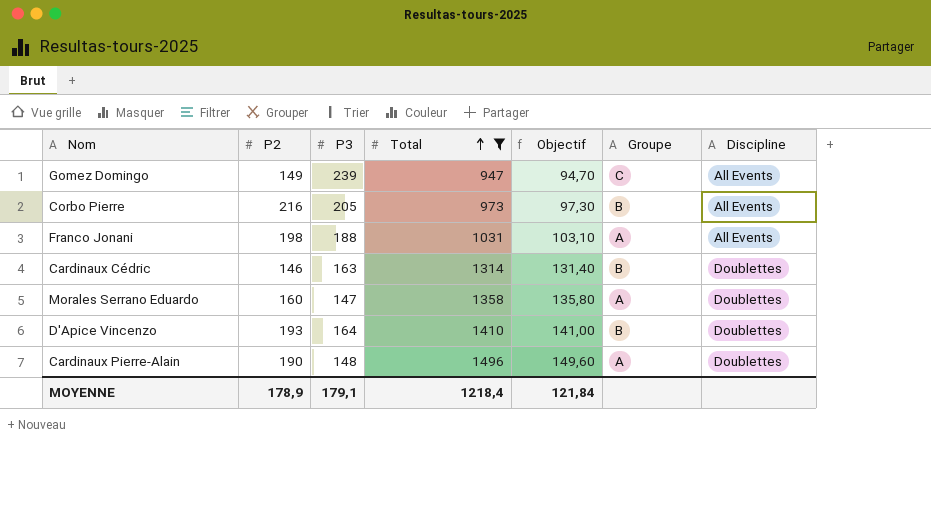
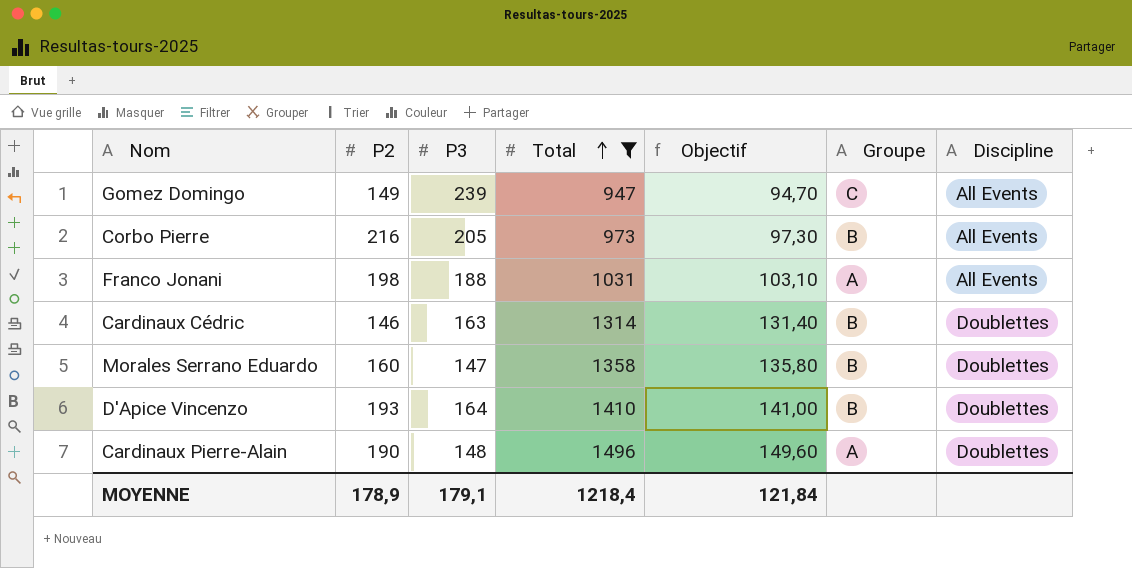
Morales Serrano Eduardo | Groupe: A -> B

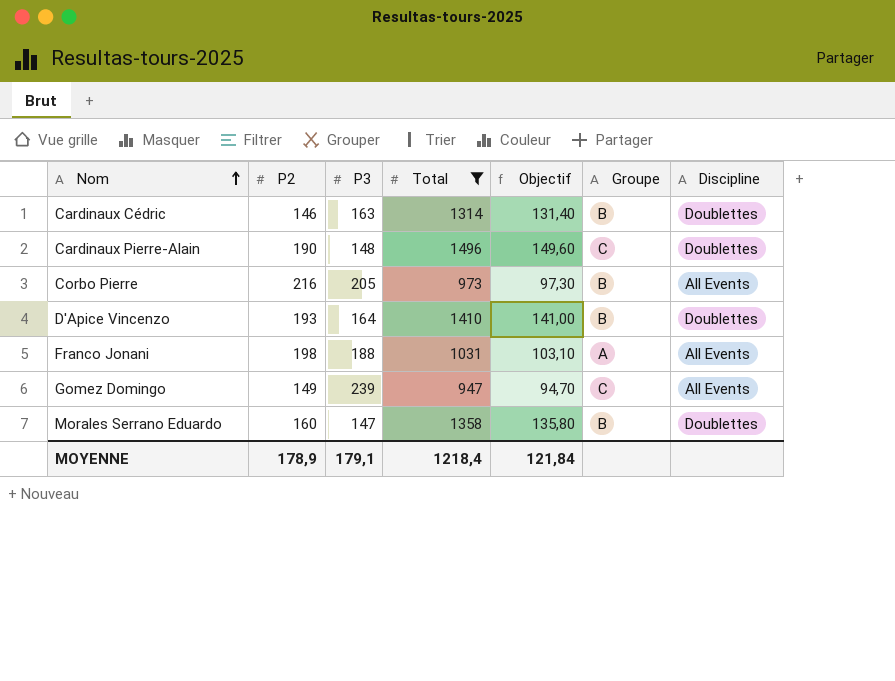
row order: Total ascending -> Nom ascending
Cardinaux Pierre-Alain | Groupe: A -> C

